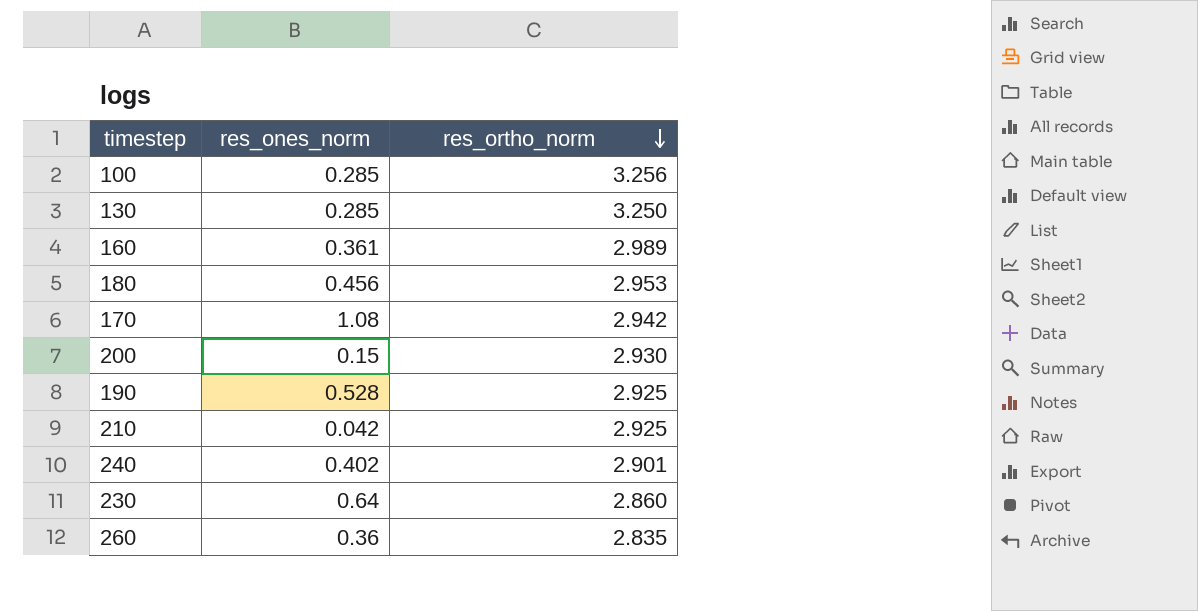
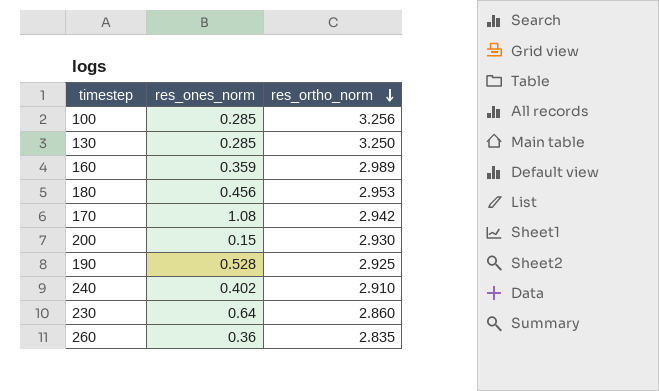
row 210: 0.042 | 2.925 -> none
160 | res_ones_norm: 0.361 -> 0.359
240 | res_ortho_norm: 2.901 -> 2.910

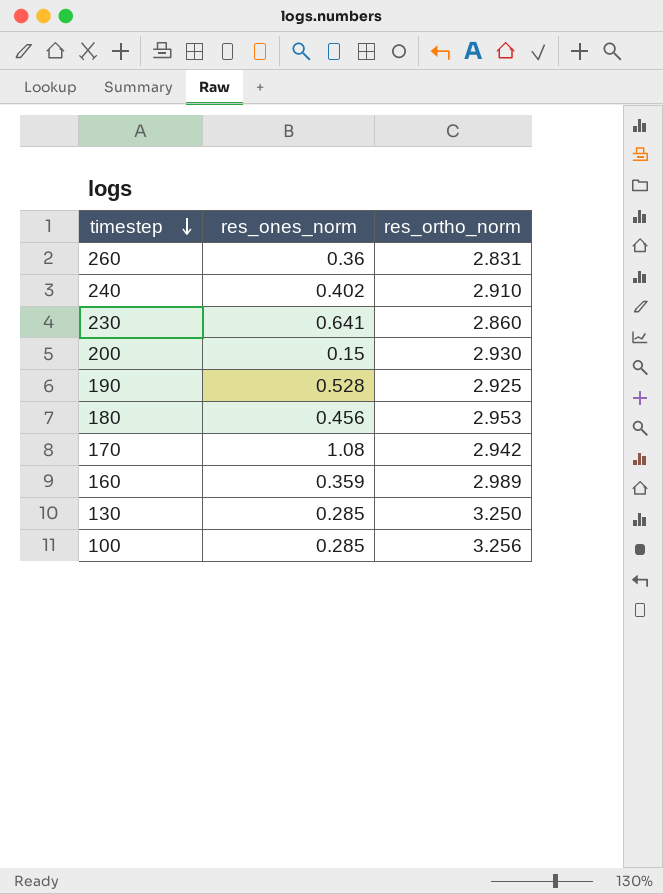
row order: res_ortho_norm descending -> timestep descending
260 | res_ortho_norm: 2.835 -> 2.831
230 | res_ones_norm: 0.64 -> 0.641

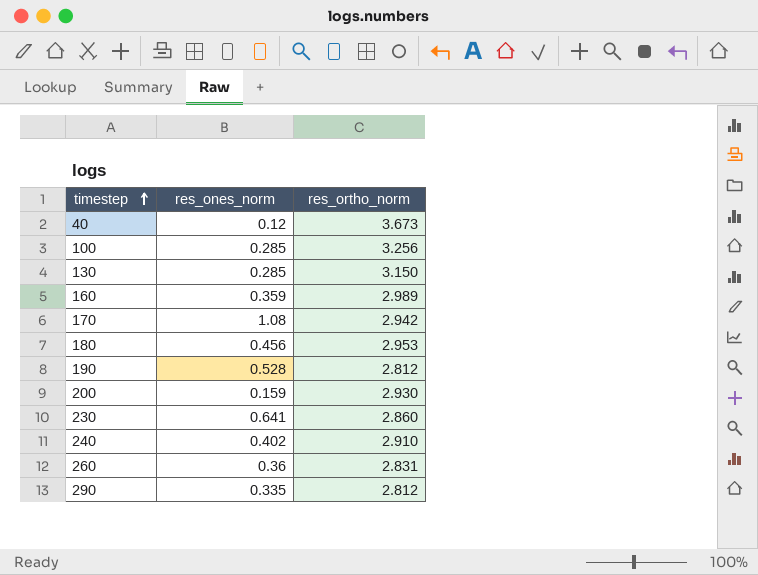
row order: timestep descending -> timestep ascending
row 40: none -> 0.12 | 3.673
130 | res_ortho_norm: 3.250 -> 3.150
190 | res_ortho_norm: 2.925 -> 2.812
200 | res_ones_norm: 0.15 -> 0.159
row 290: none -> 0.335 | 2.812

